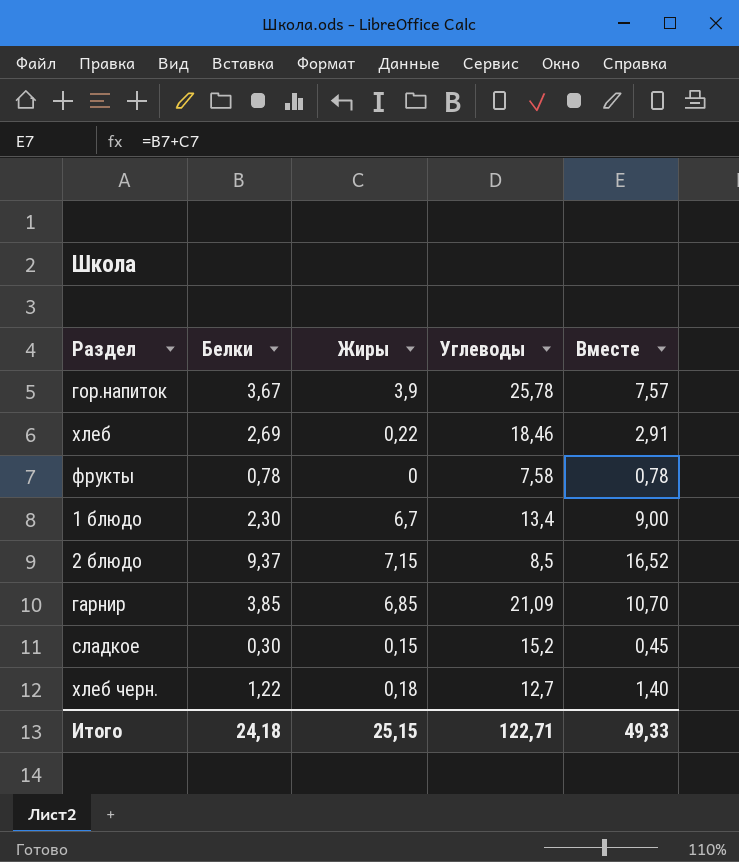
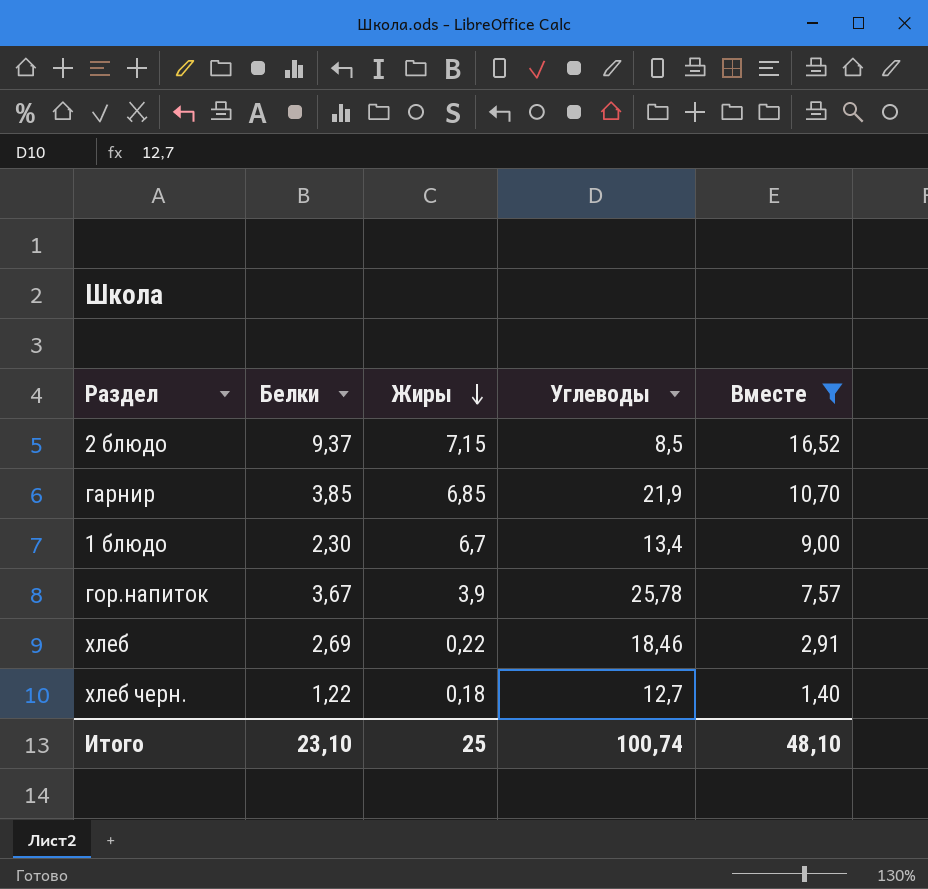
filter: none -> Вместе >= 1,40
row order: none -> Жиры descending
гарнир | Углеводы: 21,09 -> 21,9
Итого | Белки: 24,18 -> 23,10
Итого | Жиры: 25,15 -> 25
Итого | Углеводы: 122,71 -> 100,74
Итого | Вместе: 49,33 -> 48,10

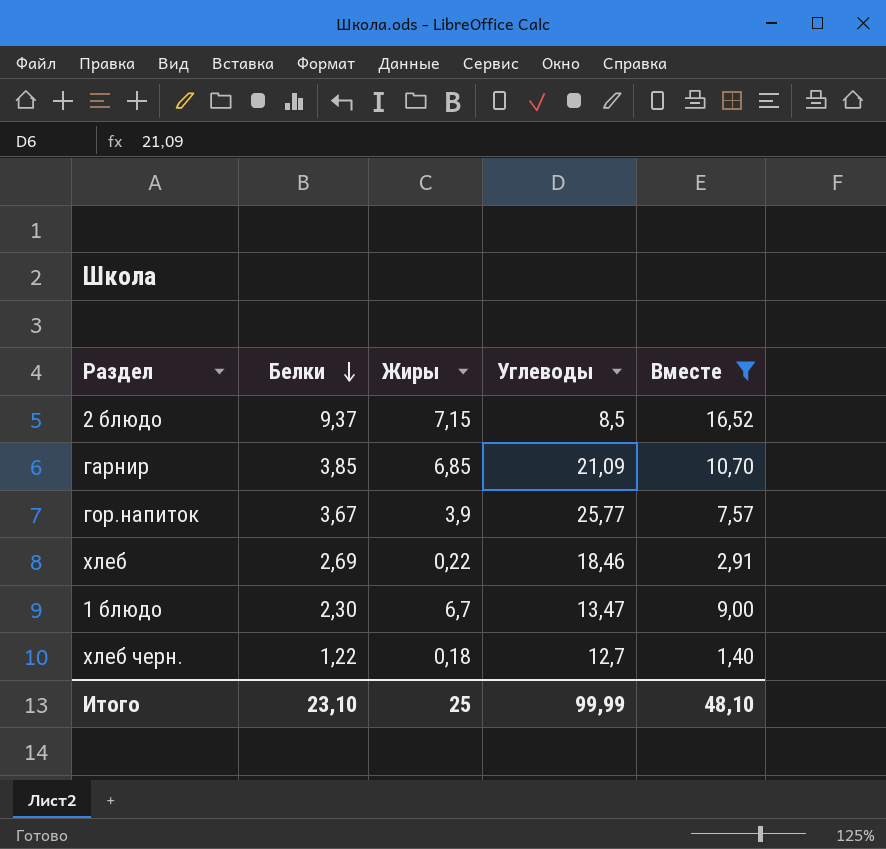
row order: Жиры descending -> Белки descending
гарнир | Углеводы: 21,9 -> 21,09
гор.напиток | Углеводы: 25,78 -> 25,77
1 блюдо | Углеводы: 13,4 -> 13,47
Итого | Углеводы: 100,74 -> 99,99

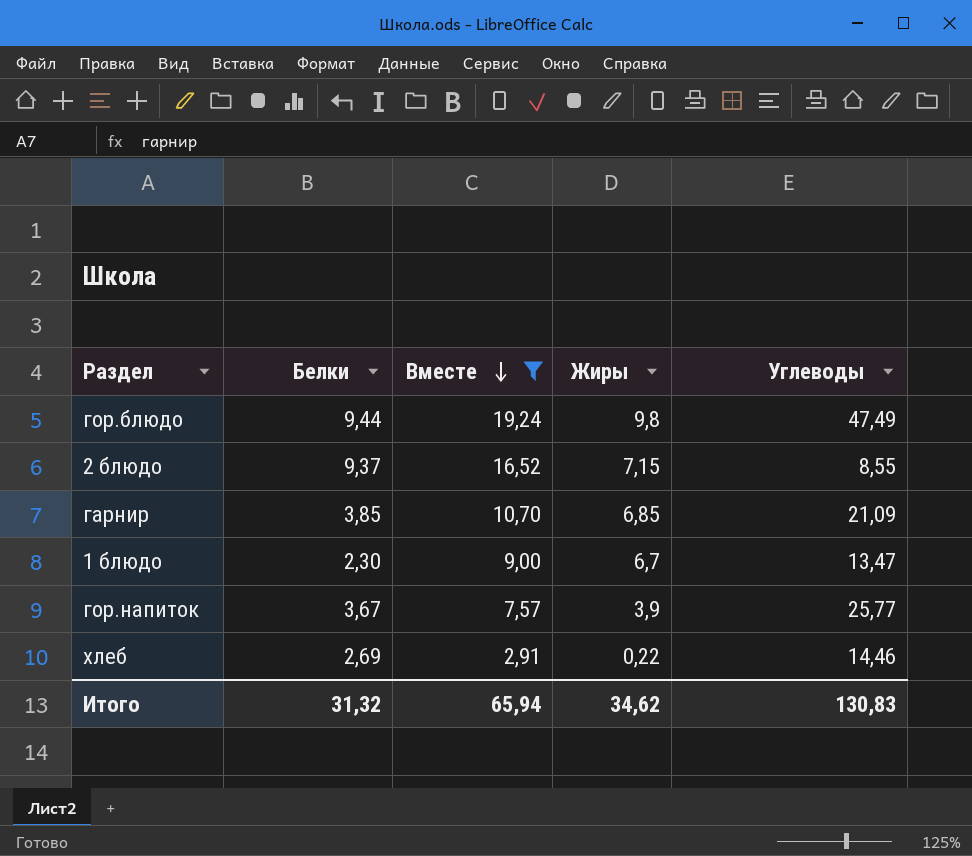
row order: Белки descending -> Вместе descending
column Вместе | position: 5 -> 3
row хлеб черн.: 1,22 | 0,18 | 12,7 | 1,40 -> none
row гор.блюдо: none -> 9,44 | 19,24 | 9,8 | 47,49
2 блюдо | Углеводы: 8,5 -> 8,55
хлеб | Углеводы: 18,46 -> 14,46
Итого | Белки: 23,10 -> 31,32
Итого | Вместе: 48,10 -> 65,94
Итого | Жиры: 25 -> 34,62
Итого | Углеводы: 99,99 -> 130,83

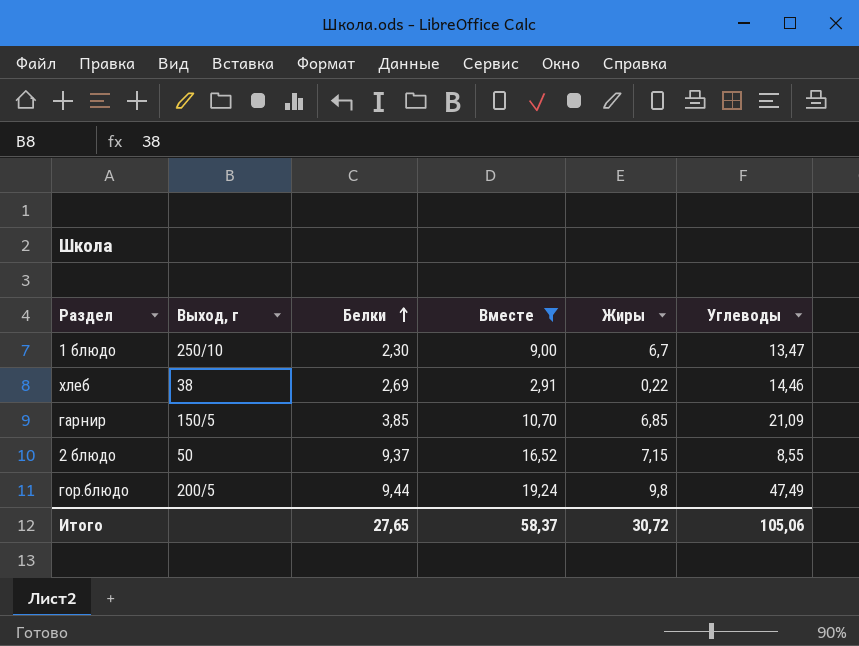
row order: Вместе descending -> Белки ascending
column Выход, г | position: none -> 2
row гор.напиток: 3,67 | 7,57 | 3,9 | 25,77 -> none
Итого | Белки: 31,32 -> 27,65
Итого | Вместе: 65,94 -> 58,37
Итого | Жиры: 34,62 -> 30,72
Итого | Углеводы: 130,83 -> 105,06

